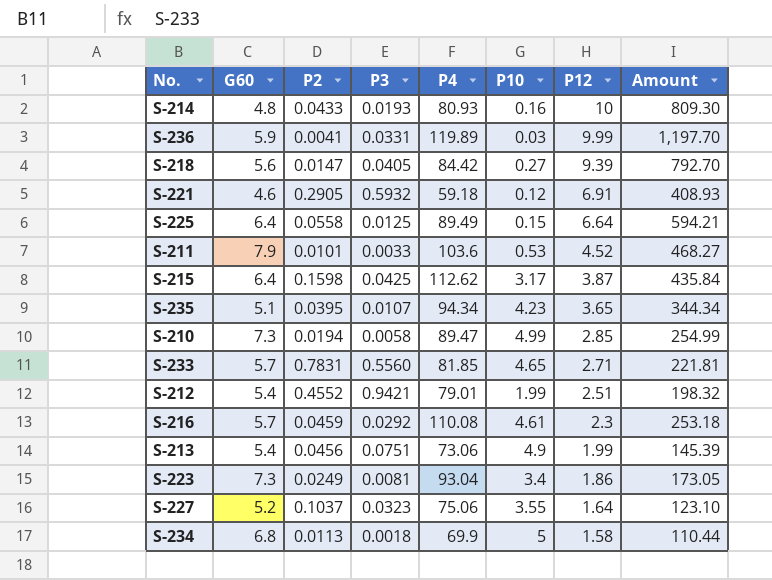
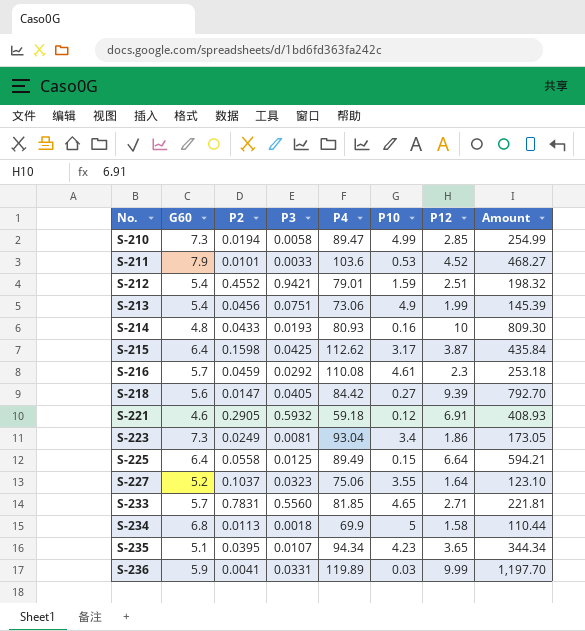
row order: P12 descending -> No. ascending
S-212 | P10: 1.99 -> 1.59

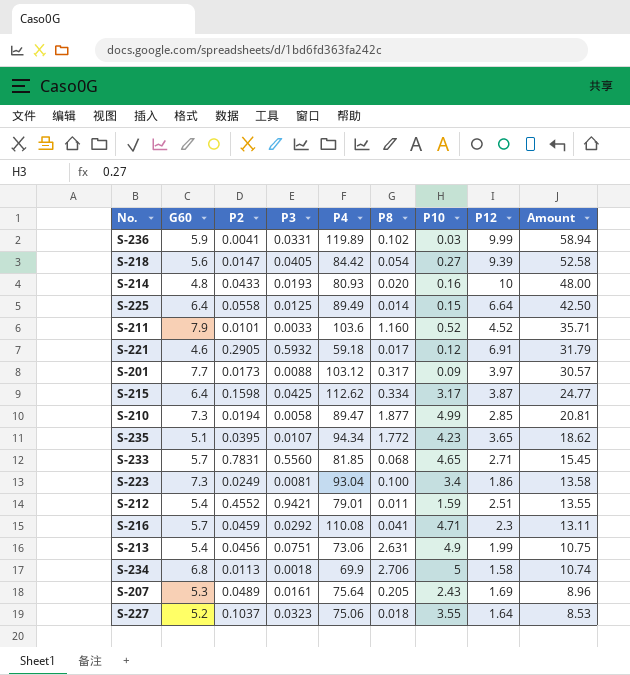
row order: No. ascending -> Amount descending
column P8 | position: none -> 6
column Amount | formula: [P4] * [P12] -> [G60] * [P12]
S-211 | P10: 0.53 -> 0.52
row S-201: none -> 7.7 | 0.0173 | 0.0088 | 103.12 | 0.317 | 0.09 | 3.97 | 30.57
S-216 | P10: 4.61 -> 4.71
row S-207: none -> 5.3 | 0.0489 | 0.0161 | 75.64 | 0.205 | 2.43 | 1.69 | 8.96

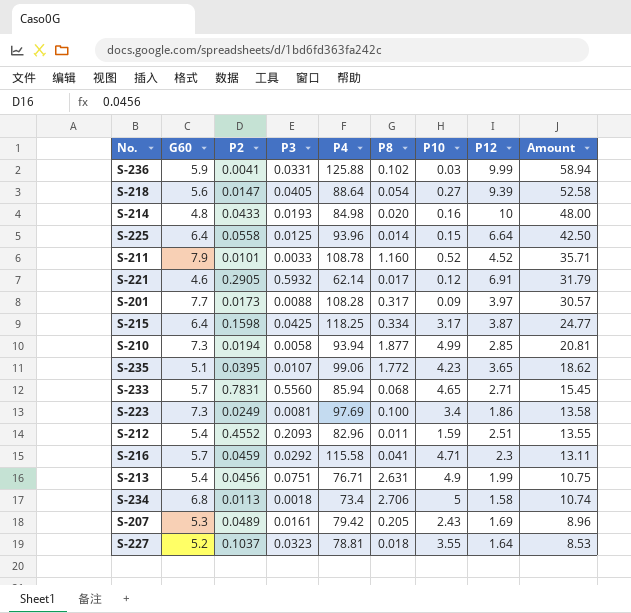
S-236 | P4: 119.89 -> 125.88
S-218 | P4: 84.42 -> 88.64
S-214 | P4: 80.93 -> 84.98
S-225 | P4: 89.49 -> 93.96
S-211 | P4: 103.6 -> 108.78
S-221 | P4: 59.18 -> 62.14
S-201 | P4: 103.12 -> 108.28
S-215 | P4: 112.62 -> 118.25
S-210 | P4: 89.47 -> 93.94
S-235 | P4: 94.34 -> 99.06
S-233 | P4: 81.85 -> 85.94
S-223 | P4: 93.04 -> 97.69
S-212 | P3: 0.9421 -> 0.2093
S-212 | P4: 79.01 -> 82.96
S-216 | P4: 110.08 -> 115.58
S-213 | P4: 73.06 -> 76.71
S-234 | P4: 69.9 -> 73.4
S-207 | P4: 75.64 -> 79.42
S-227 | P4: 75.06 -> 78.81

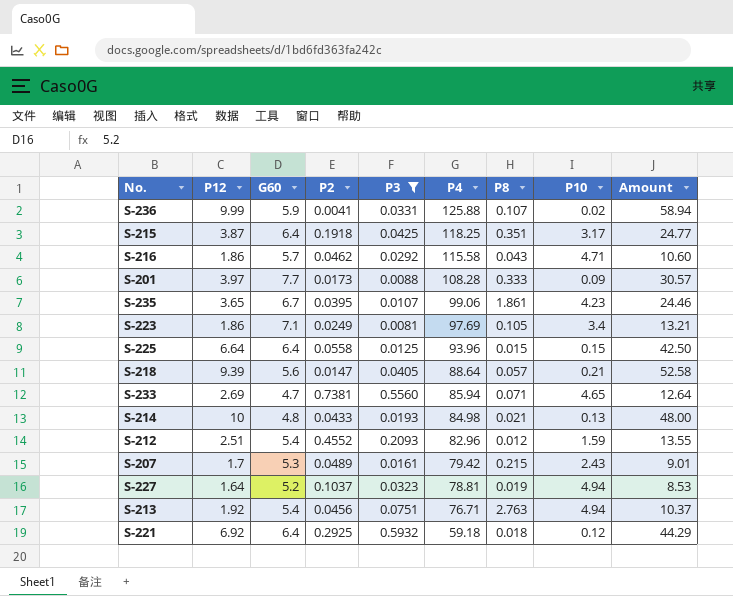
filter: none -> P3 >= 0.0081
row order: Amount descending -> P4 descending
column P12 | position: 8 -> 2
S-236 | P8: 0.102 -> 0.107
S-236 | P10: 0.03 -> 0.02
S-215 | P2: 0.1598 -> 0.1918
S-215 | P8: 0.334 -> 0.351
S-216 | P12: 2.3 -> 1.86
S-216 | P2: 0.0459 -> 0.0462
S-216 | P8: 0.041 -> 0.043
S-216 | Amount: 13.11 -> 10.60
S-201 | P8: 0.317 -> 0.333
S-235 | G60: 5.1 -> 6.7
S-235 | P8: 1.772 -> 1.861
S-235 | Amount: 18.62 -> 24.46
S-223 | G60: 7.3 -> 7.1
S-223 | P8: 0.100 -> 0.105
S-223 | Amount: 13.58 -> 13.21
S-225 | P8: 0.014 -> 0.015
S-218 | P8: 0.054 -> 0.057
S-218 | P10: 0.27 -> 0.21
S-233 | P12: 2.71 -> 2.69
S-233 | G60: 5.7 -> 4.7
S-233 | P2: 0.7831 -> 0.7381
S-233 | P8: 0.068 -> 0.071
S-233 | Amount: 15.45 -> 12.64
S-214 | P8: 0.020 -> 0.021
S-214 | P10: 0.16 -> 0.13
S-212 | P8: 0.011 -> 0.012
S-207 | P12: 1.69 -> 1.7
S-207 | P8: 0.205 -> 0.215
S-207 | Amount: 8.96 -> 9.01
S-227 | P8: 0.018 -> 0.019
S-227 | P10: 3.55 -> 4.94
S-213 | P12: 1.99 -> 1.92
S-213 | P8: 2.631 -> 2.763
S-213 | P10: 4.9 -> 4.94
S-213 | Amount: 10.75 -> 10.37
S-221 | P12: 6.91 -> 6.92
S-221 | G60: 4.6 -> 6.4
S-221 | P2: 0.2905 -> 0.2925
S-221 | P4: 62.14 -> 59.18
S-221 | P8: 0.017 -> 0.018
S-221 | Amount: 31.79 -> 44.29

